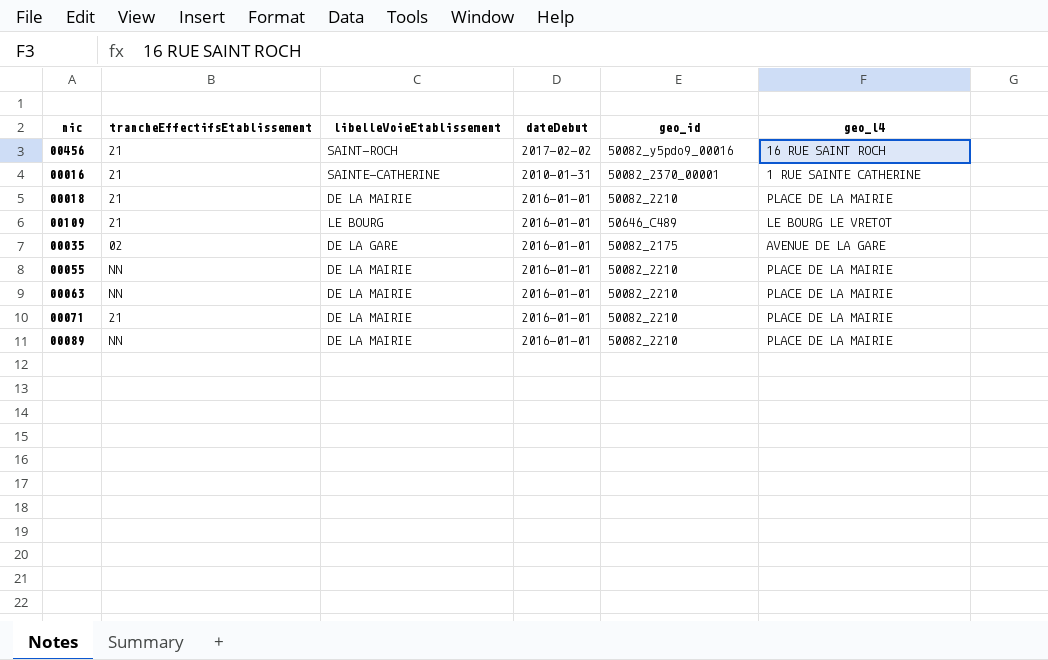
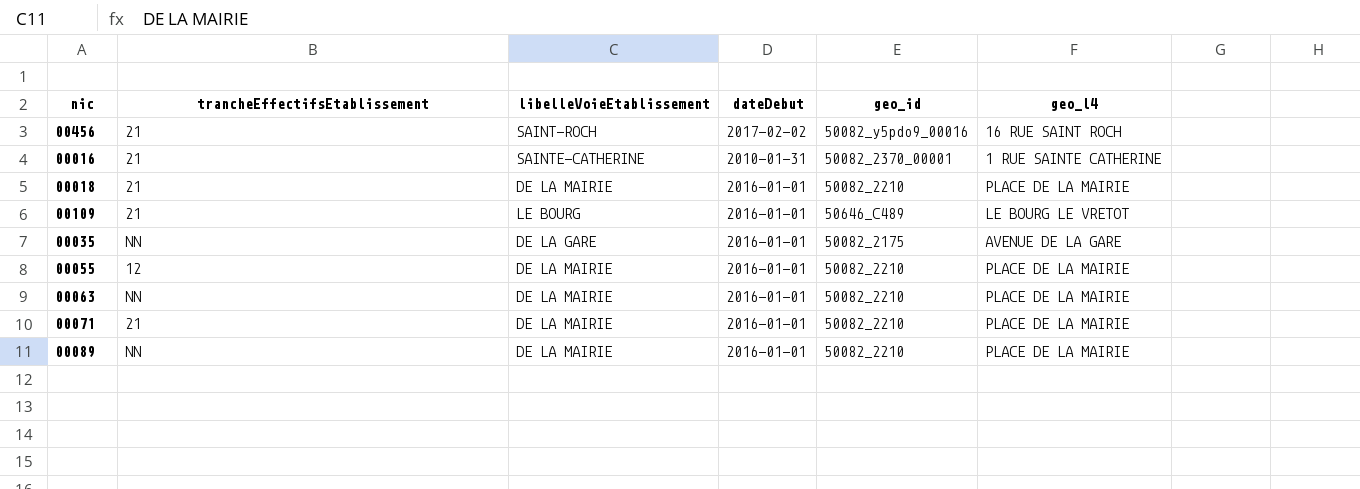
00035 | trancheEffectifsEtablissement: 02 -> NN
00055 | trancheEffectifsEtablissement: NN -> 12

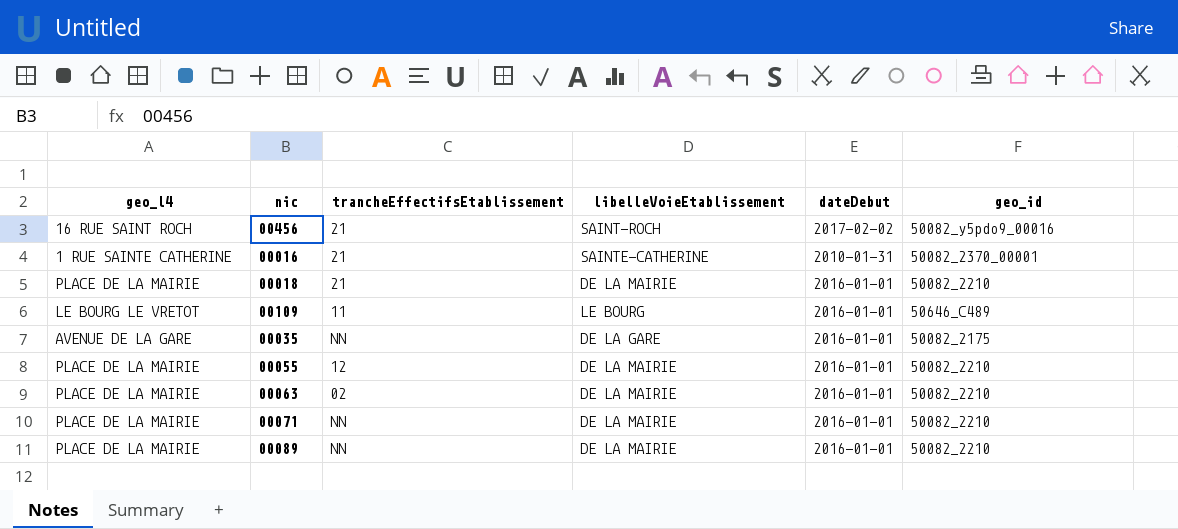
column geo_l4 | position: 6 -> 1
00109 | trancheEffectifsEtablissement: 21 -> 11
00063 | trancheEffectifsEtablissement: NN -> 02
00071 | trancheEffectifsEtablissement: 21 -> NN

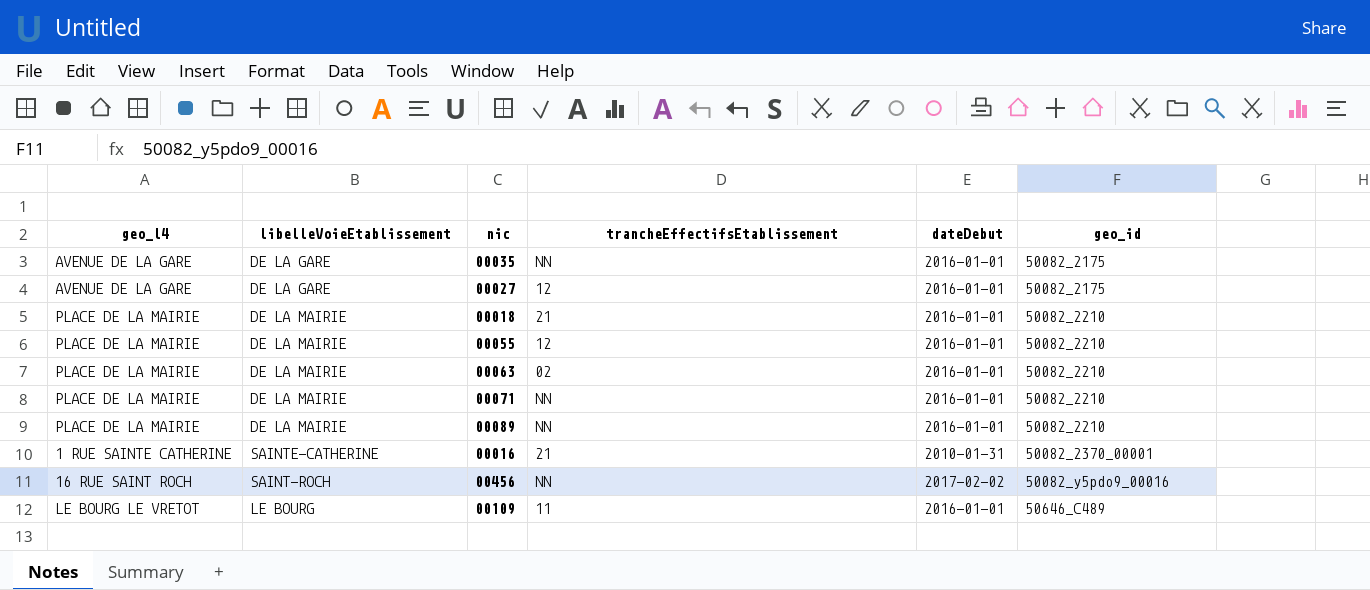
row order: none -> geo_id ascending
column libelleVoieEtablissement | position: 4 -> 2
row 00027: none -> AVENUE DE LA GARE | DE LA GARE | 12 | 2016-01-01 | 50082_2175
00456 | trancheEffectifsEtablissement: 21 -> NN

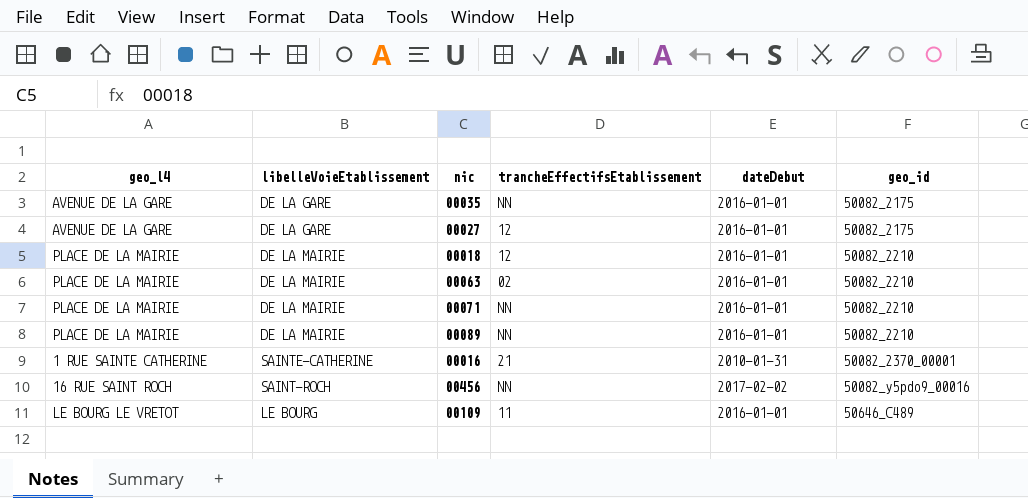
row 00055: PLACE DE LA MAIRIE | DE LA MAIRIE | 12 | 2016-01-01 | 50082_2210 -> none
00018 | trancheEffectifsEtablissement: 21 -> 12

